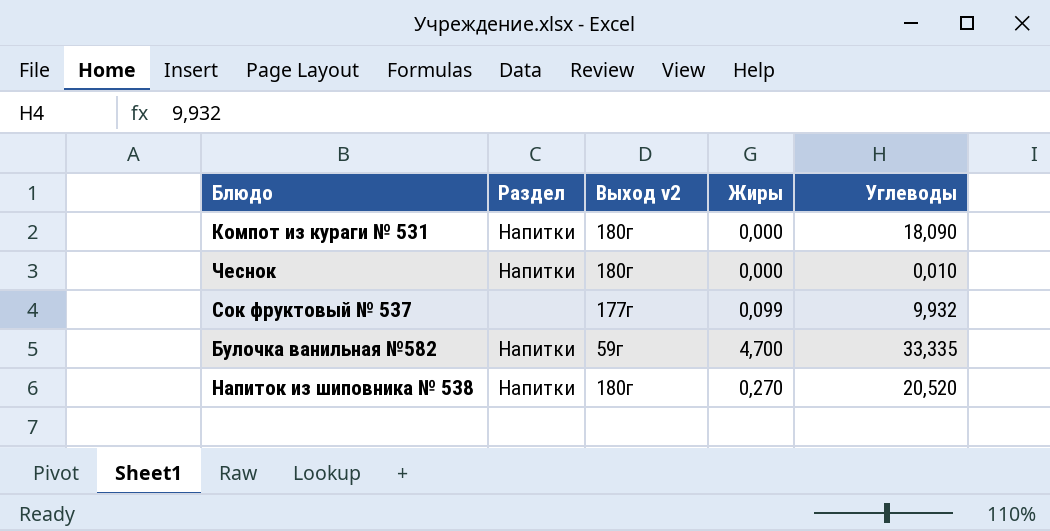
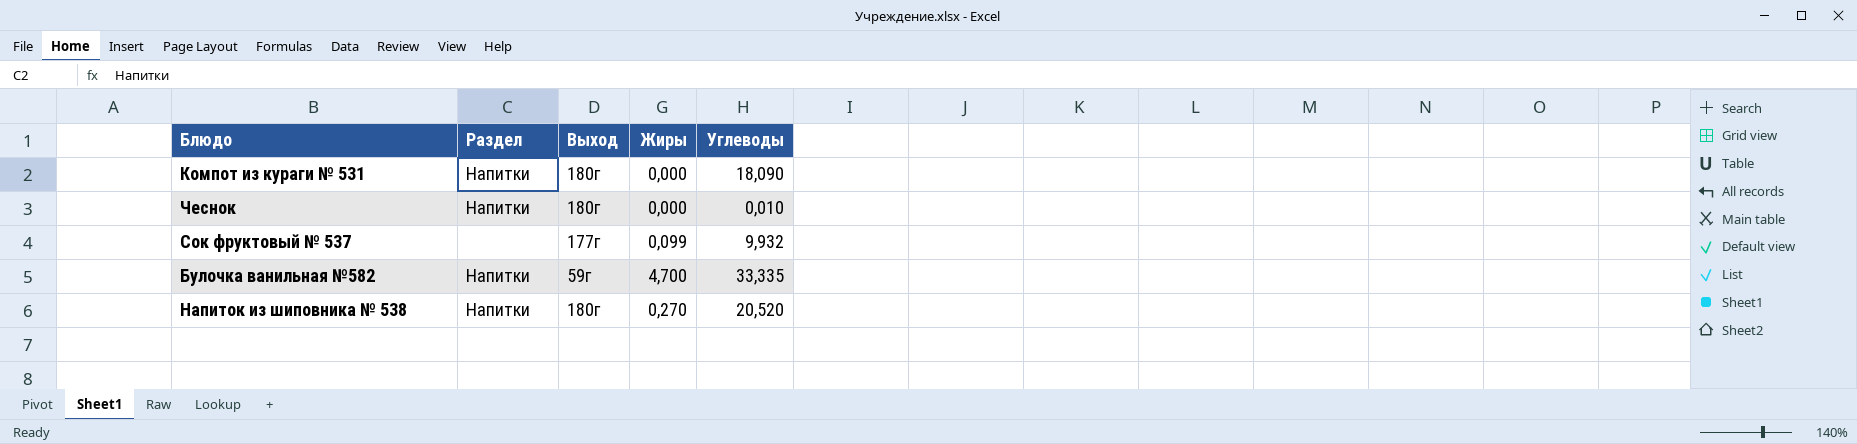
column name: Выход v2 -> Выход

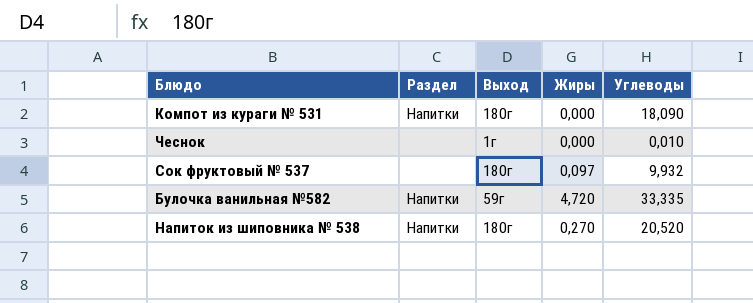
Чеснок | Раздел: Напитки -> none
Чеснок | Выход: 180г -> 1г
Сок фруктовый № 537 | Выход: 177г -> 180г
Сок фруктовый № 537 | Жиры: 0,099 -> 0,097
Булочка ванильная №582 | Жиры: 4,700 -> 4,720

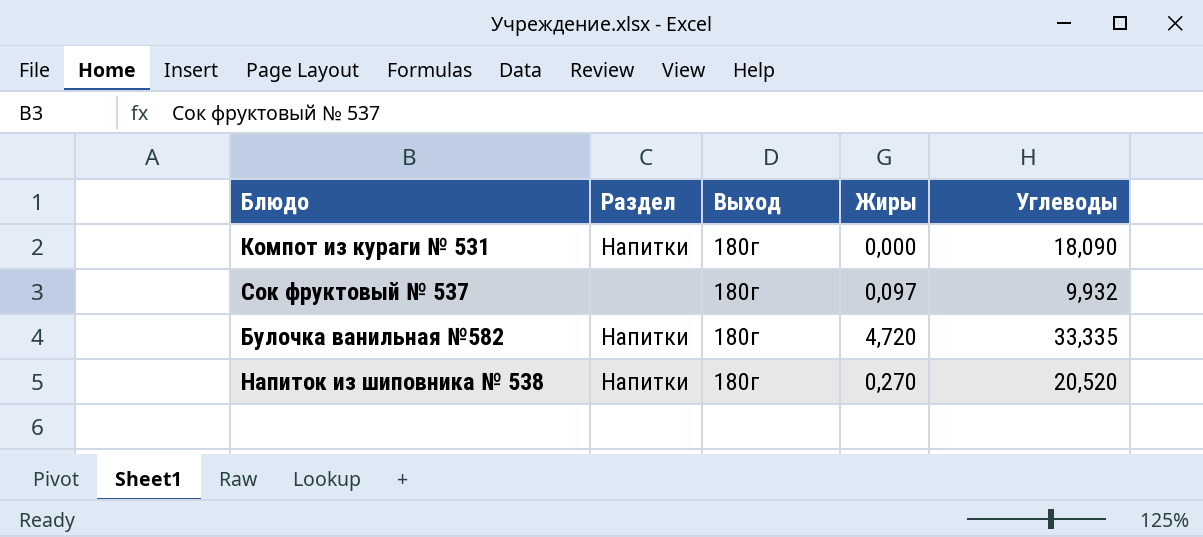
row Чеснок: none | 1г | 0,000 | 0,010 -> none
Булочка ванильная №582 | Выход: 59г -> 180г

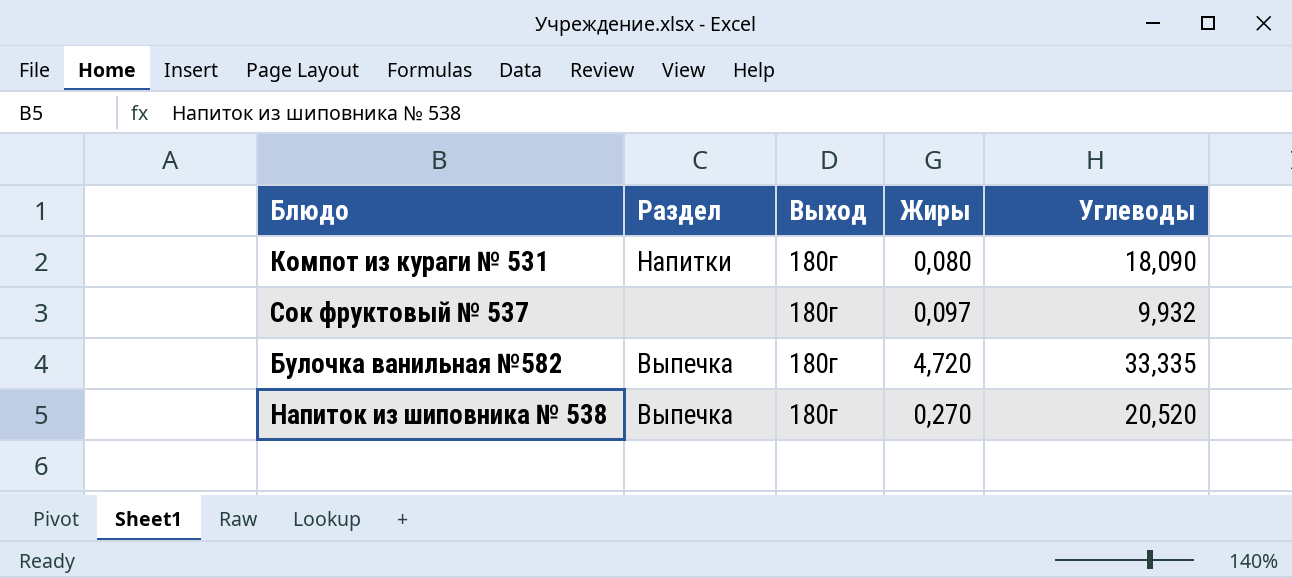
Компот из кураги № 531 | Жиры: 0,000 -> 0,080
Булочка ванильная №582 | Раздел: Напитки -> Выпечка
Напиток из шиповника № 538 | Раздел: Напитки -> Выпечка

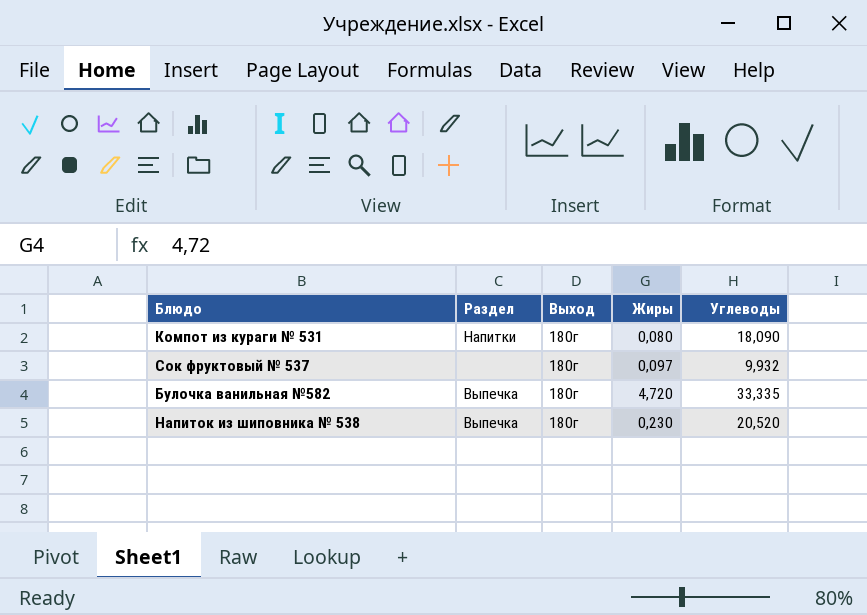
Напиток из шиповника № 538 | Жиры: 0,270 -> 0,230

